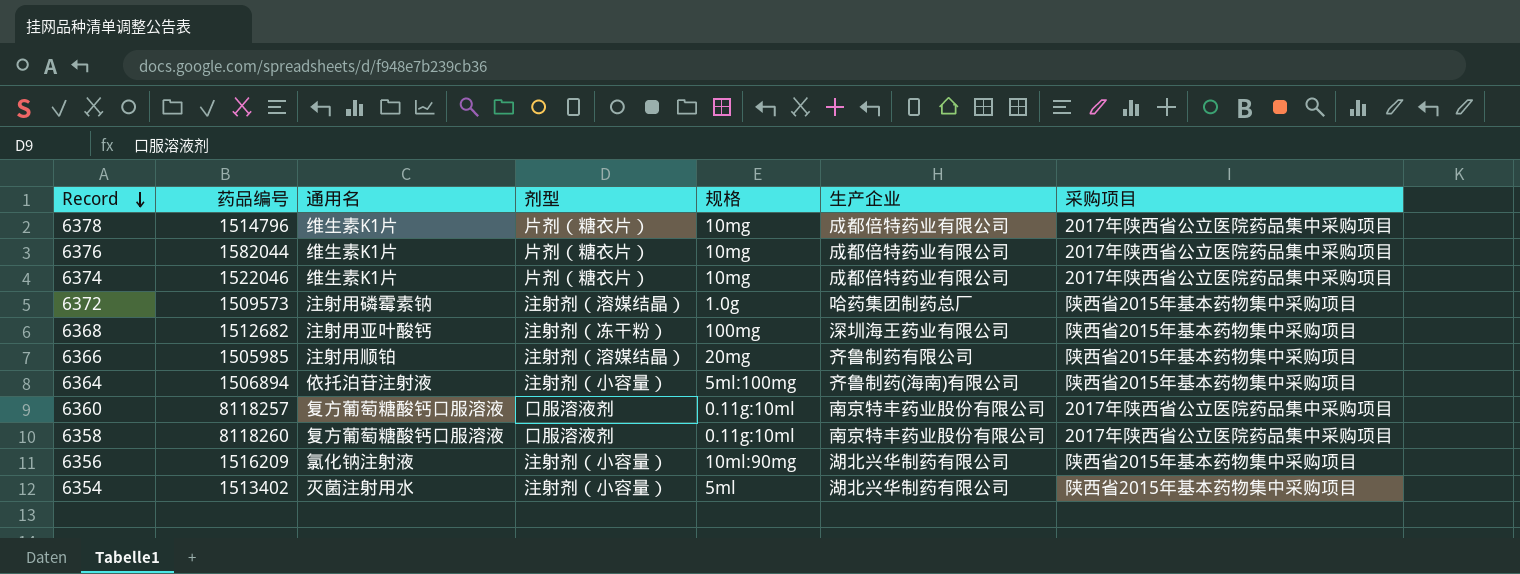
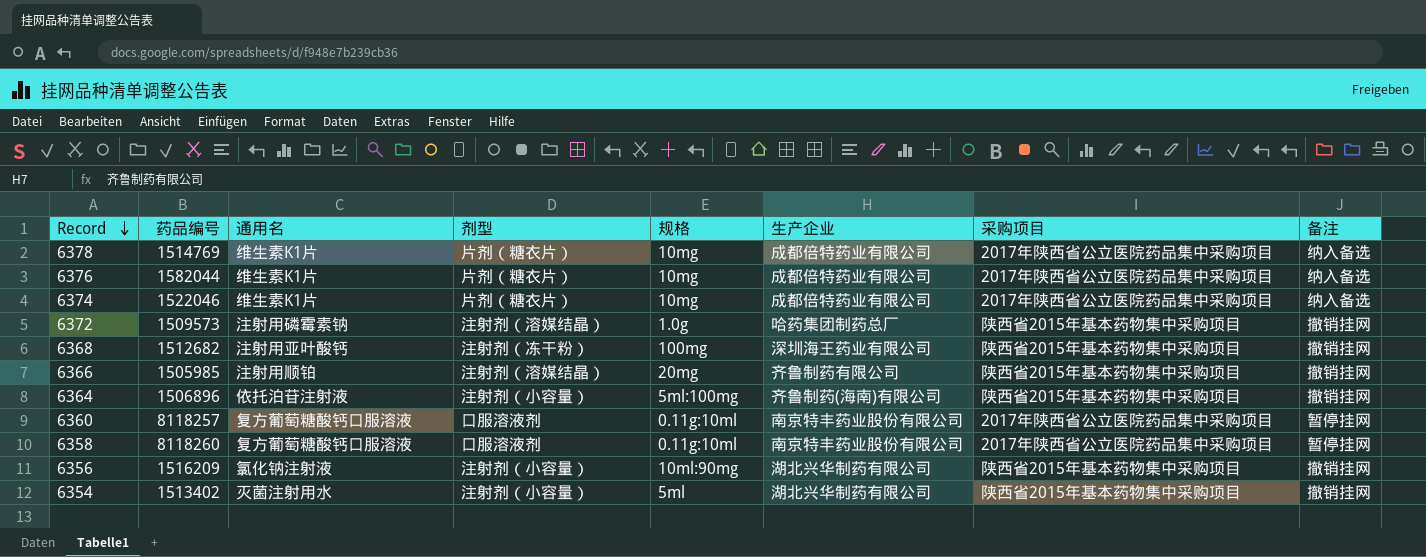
column 备注 | position: none -> 8
6378 | 药品编号: 1514796 -> 1514769
6364 | 药品编号: 1506894 -> 1506896

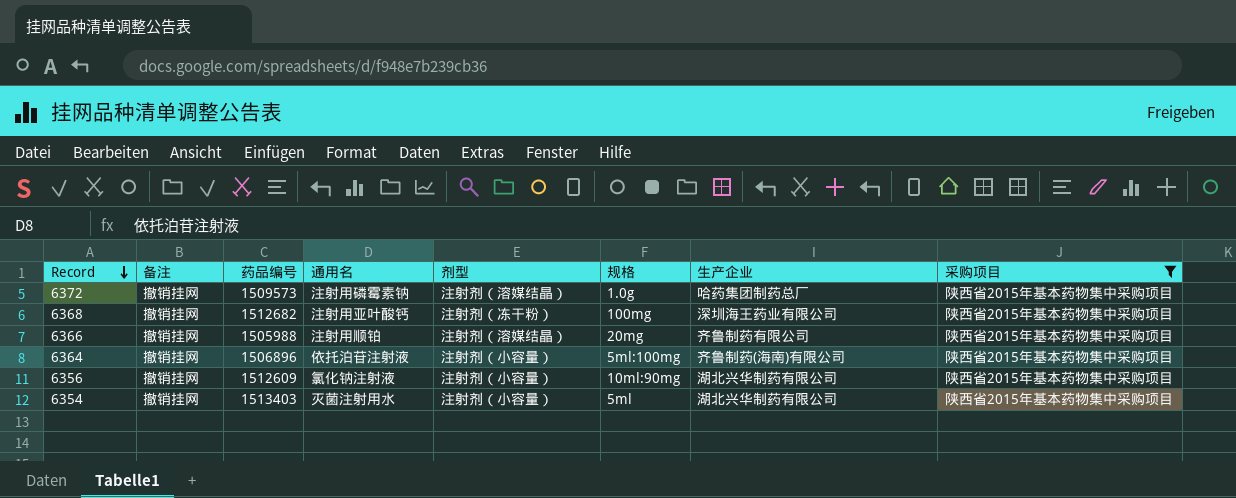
filter: none -> 采购项目 = 陕西省2015年基本药物集中采购项目
column 备注 | position: 8 -> 2
6366 | 药品编号: 1505985 -> 1505988
6356 | 药品编号: 1516209 -> 1512609
6354 | 药品编号: 1513402 -> 1513403

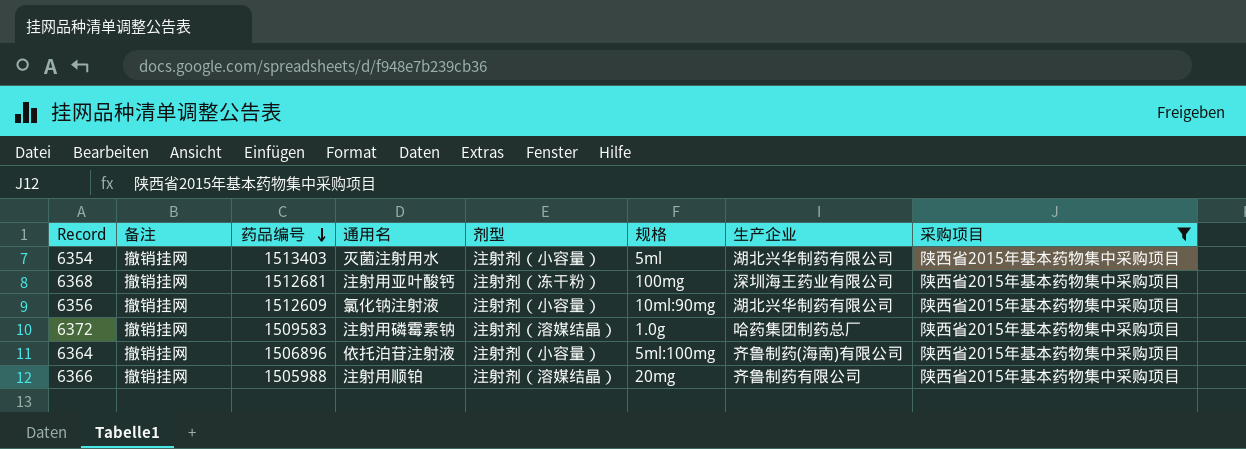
row order: Record descending -> 药品编号 descending
6368 | 药品编号: 1512682 -> 1512681
6372 | 药品编号: 1509573 -> 1509583

